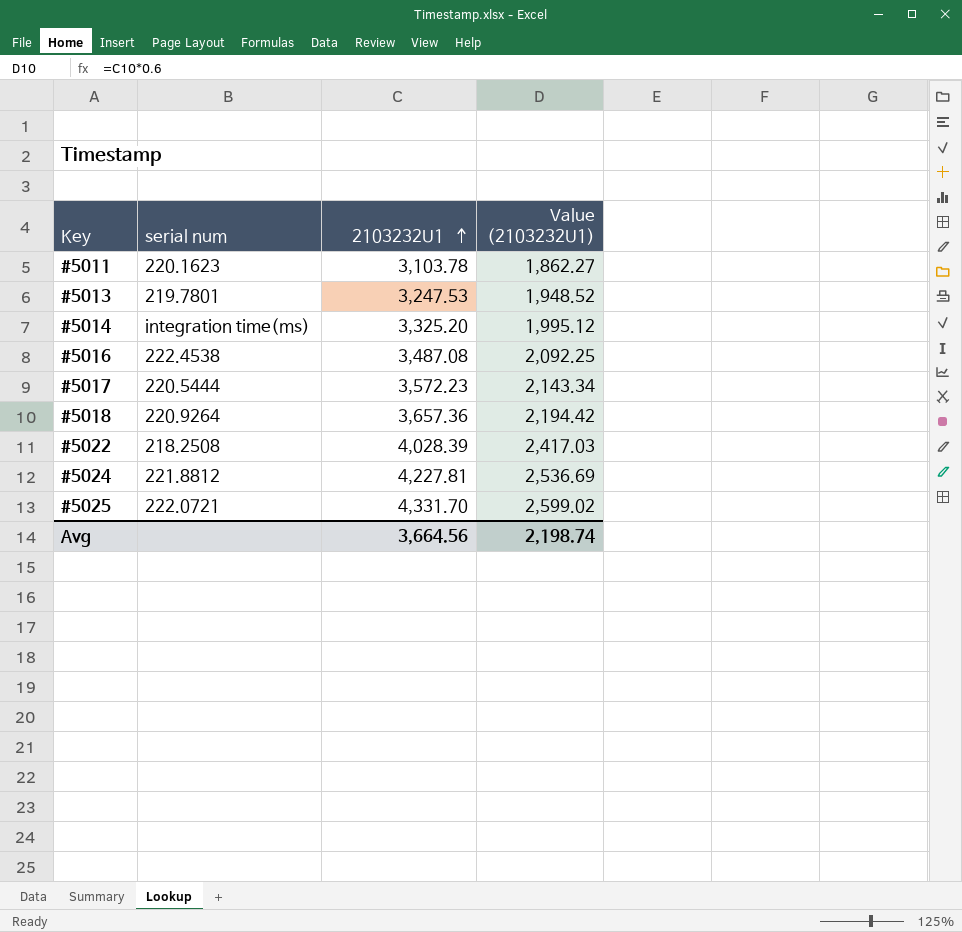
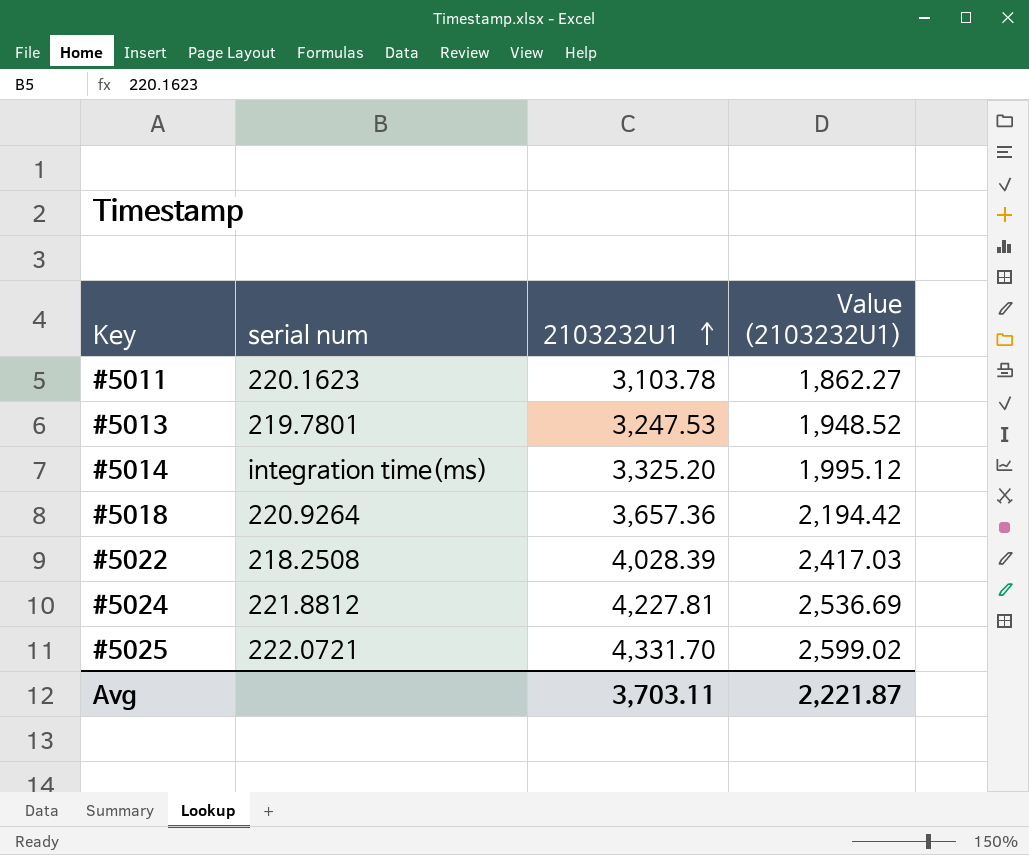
row #5016: 222.4538 | 3,487.08 | 2,092.25 -> none
row #5017: 220.5444 | 3,572.23 | 2,143.34 -> none
Avg | 2103232U1: 3,664.56 -> 3,703.11
Avg | Value (2103232U1): 2,198.74 -> 2,221.87

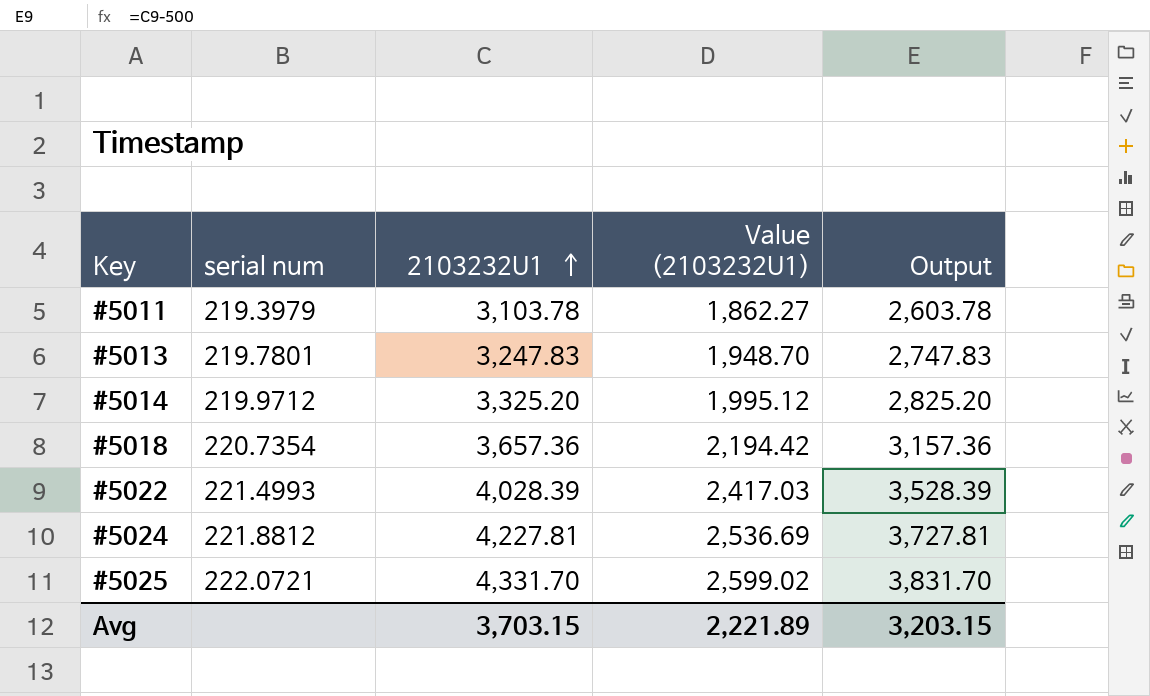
column Output | formula: none -> [2103232U1] - 500
#5011 | serial num: 220.1623 -> 219.3979
#5013 | 2103232U1: 3,247.53 -> 3,247.83
#5013 | Value (2103232U1): 1,948.52 -> 1,948.70
#5014 | serial num: integration time(ms) -> 219.9712
#5018 | serial num: 220.9264 -> 220.7354
#5022 | serial num: 218.2508 -> 221.4993
Avg | 2103232U1: 3,703.11 -> 3,703.15
Avg | Value (2103232U1): 2,221.87 -> 2,221.89

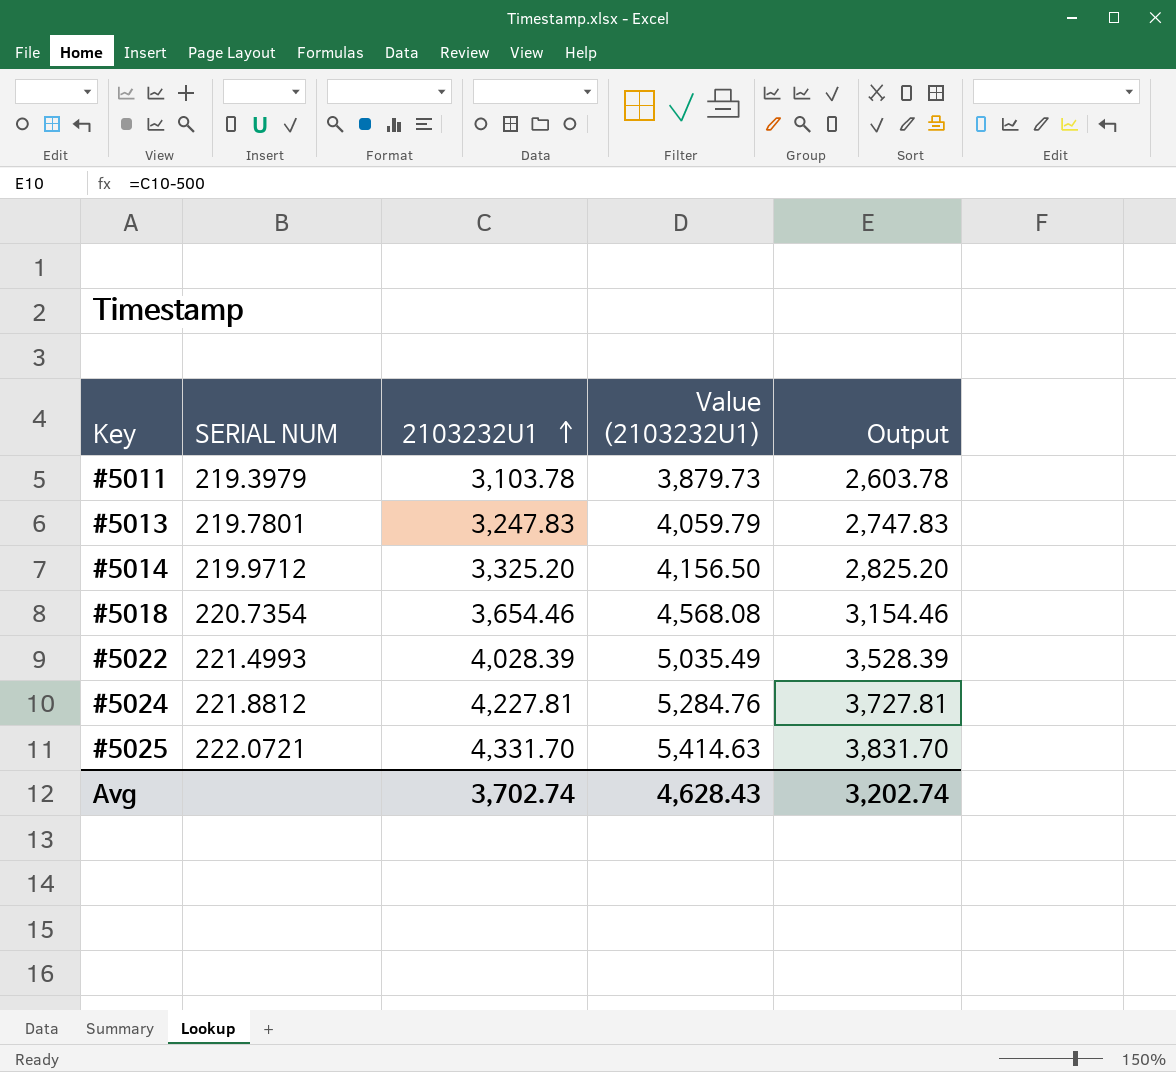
column name: serial num -> SERIAL NUM
column Value (2103232U1) | formula: [2103232U1] * 0.6 -> [2103232U1] * 1.25
#5018 | 2103232U1: 3,657.36 -> 3,654.46
#5018 | Output: 3,157.36 -> 3,154.46
Avg | 2103232U1: 3,703.15 -> 3,702.74
Avg | Value (2103232U1): 2,221.89 -> 4,628.43
Avg | Output: 3,203.15 -> 3,202.74

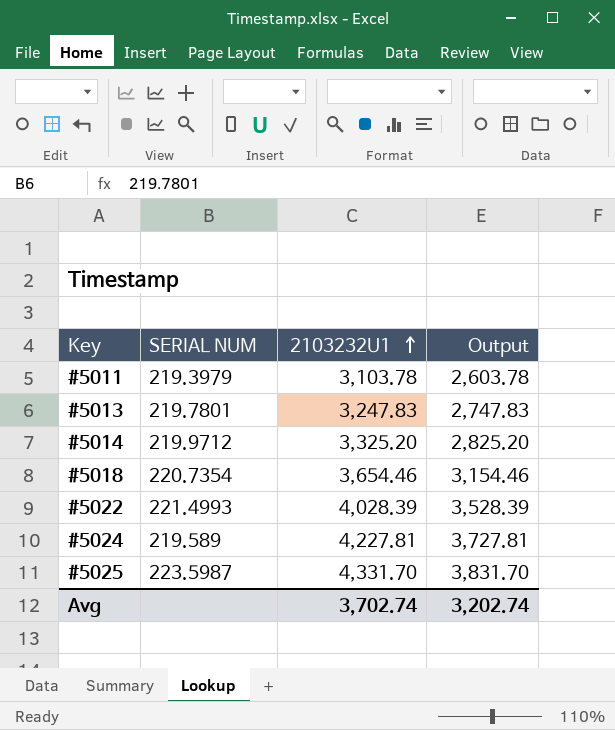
column Value (2103232U1) | formula: [2103232U1] * 1.25 -> none
#5024 | SERIAL NUM: 221.8812 -> 219.589
#5025 | SERIAL NUM: 222.0721 -> 223.5987

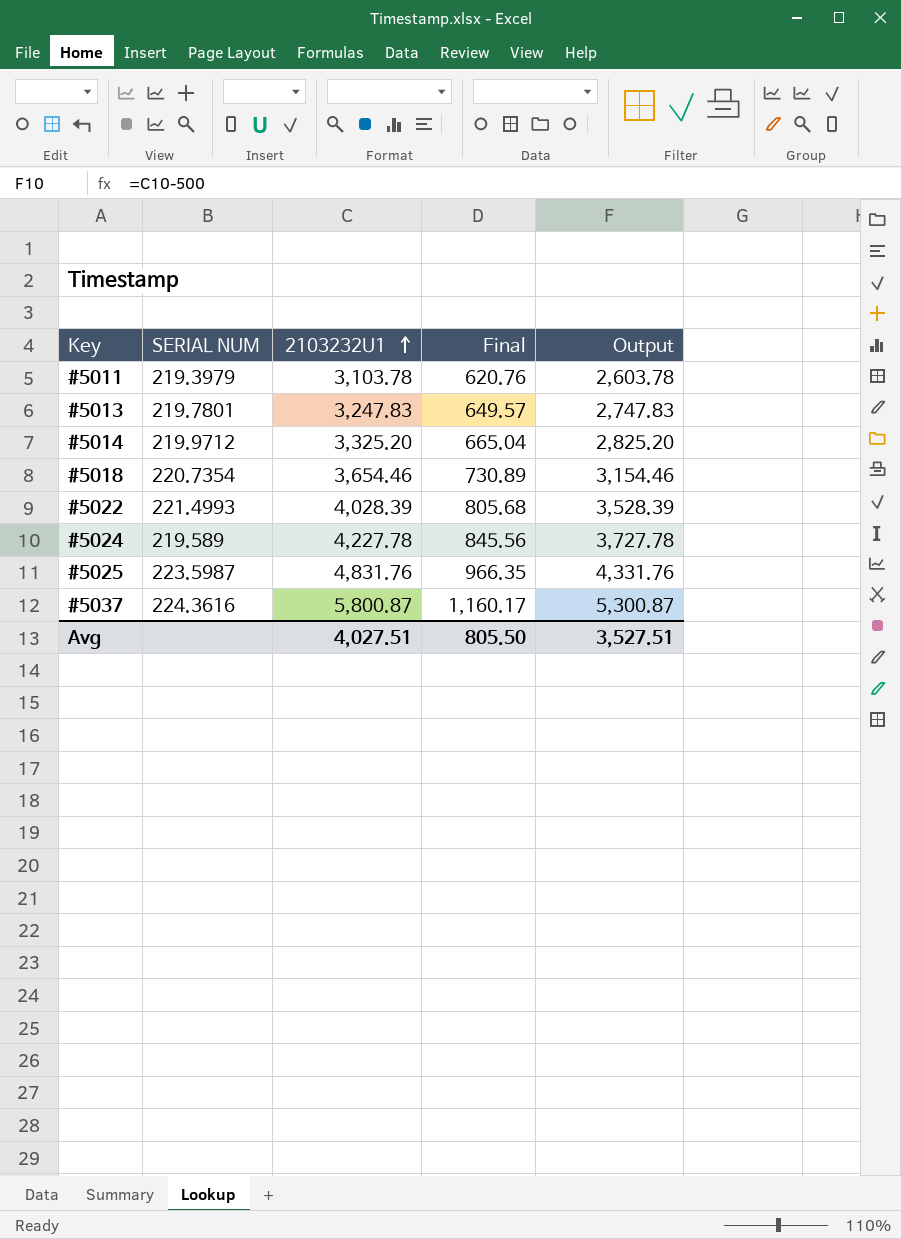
column Final | formula: none -> [2103232U1] * 0.2
#5024 | 2103232U1: 4,227.81 -> 4,227.78
#5024 | Output: 3,727.81 -> 3,727.78
#5025 | 2103232U1: 4,331.70 -> 4,831.76
#5025 | Output: 3,831.70 -> 4,331.76
row #5037: none -> 224.3616 | 5,800.87 | 1,160.17 | 5,300.87
Avg | 2103232U1: 3,702.74 -> 4,027.51
Avg | Output: 3,202.74 -> 3,527.51

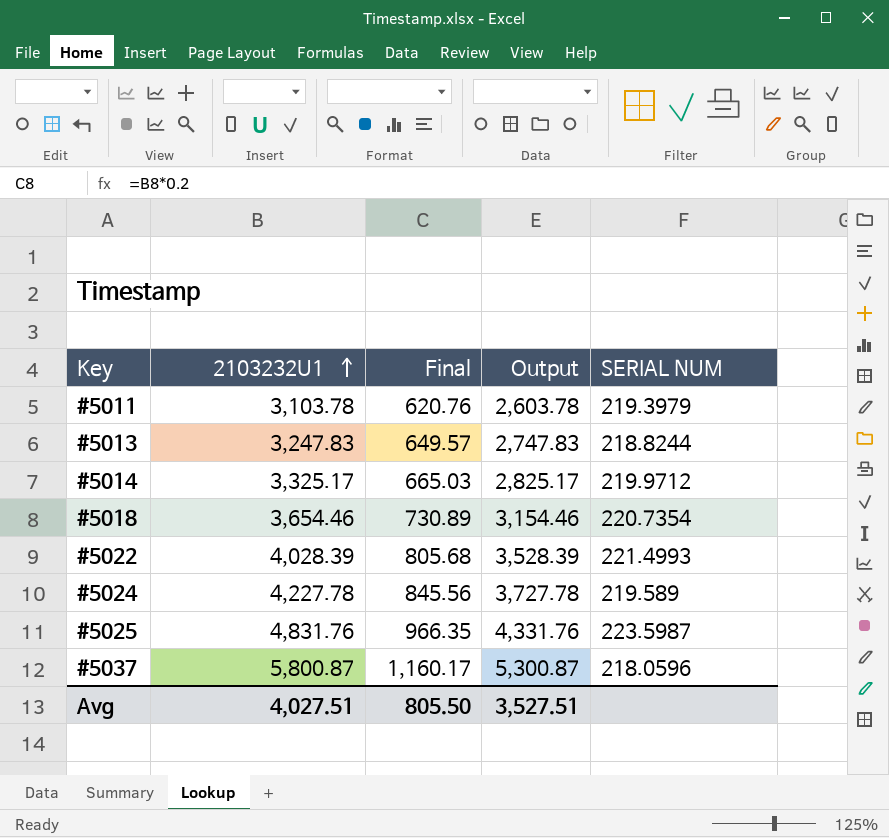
column SERIAL NUM | position: 2 -> 5
#5013 | SERIAL NUM: 219.7801 -> 218.8244
#5014 | 2103232U1: 3,325.20 -> 3,325.17
#5014 | Final: 665.04 -> 665.03
#5014 | Output: 2,825.20 -> 2,825.17
#5037 | SERIAL NUM: 224.3616 -> 218.0596

